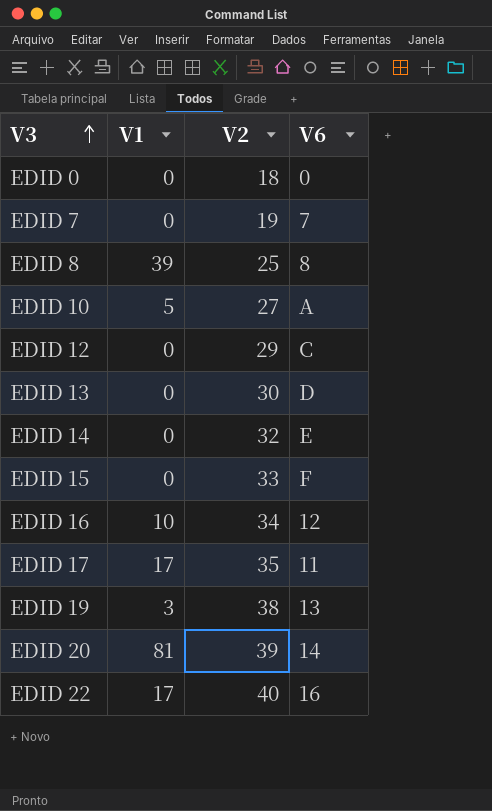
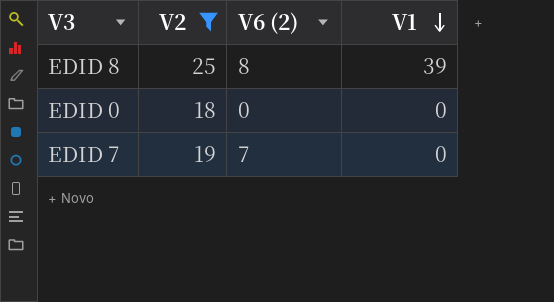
filter: none -> V2 <= 25
row order: V3 ascending -> V1 descending
column name: V6 -> V6 (2)
column V1 | position: 2 -> 4

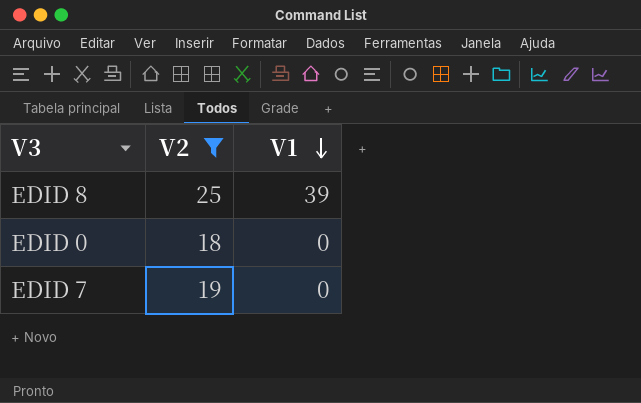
column V6 (2) | position: 3 -> none

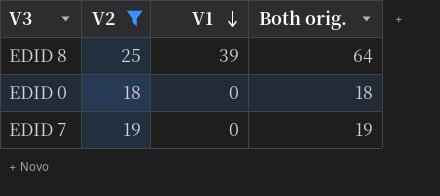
column Both orig. | formula: none -> [V2] + [V1]

